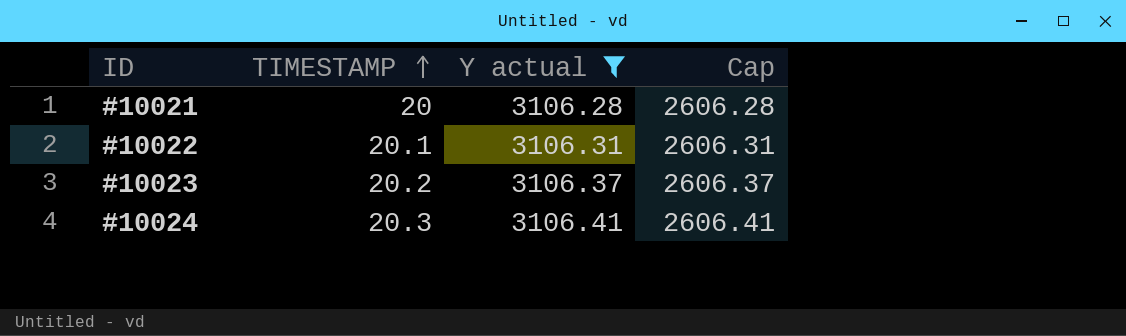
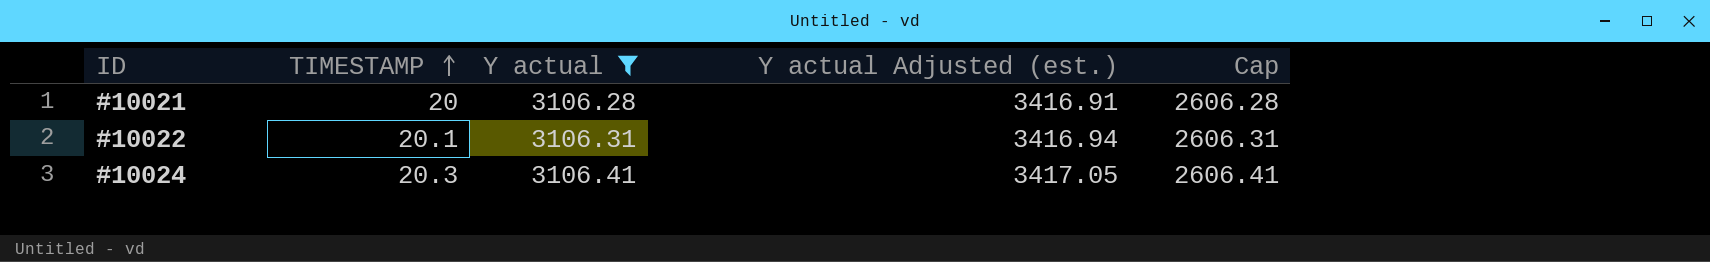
column Y actual Adjusted (est.) | formula: none -> [Y actual] * 1.1
row #10023: 20.2 | 3106.37 | 2606.37 -> none

